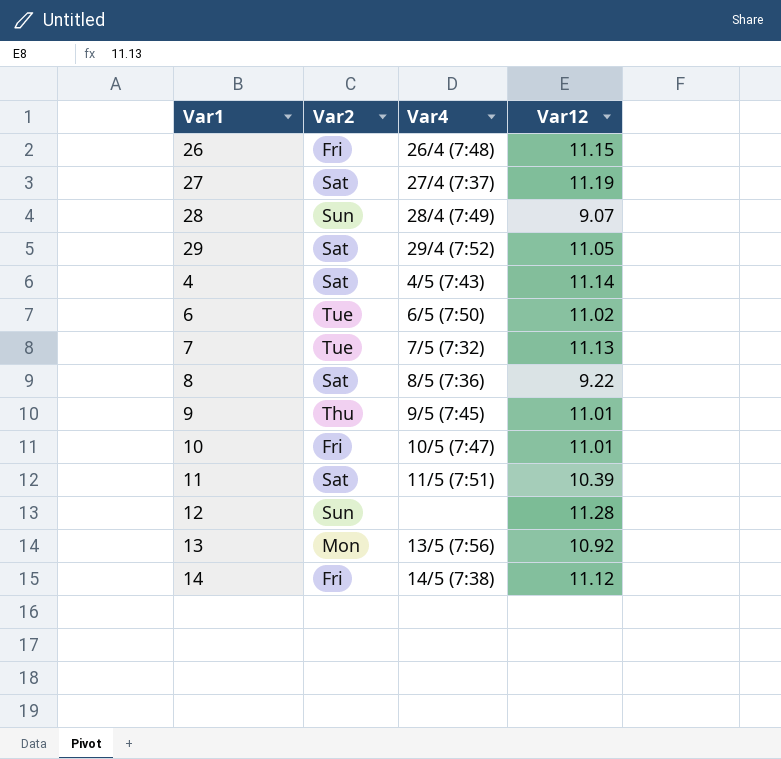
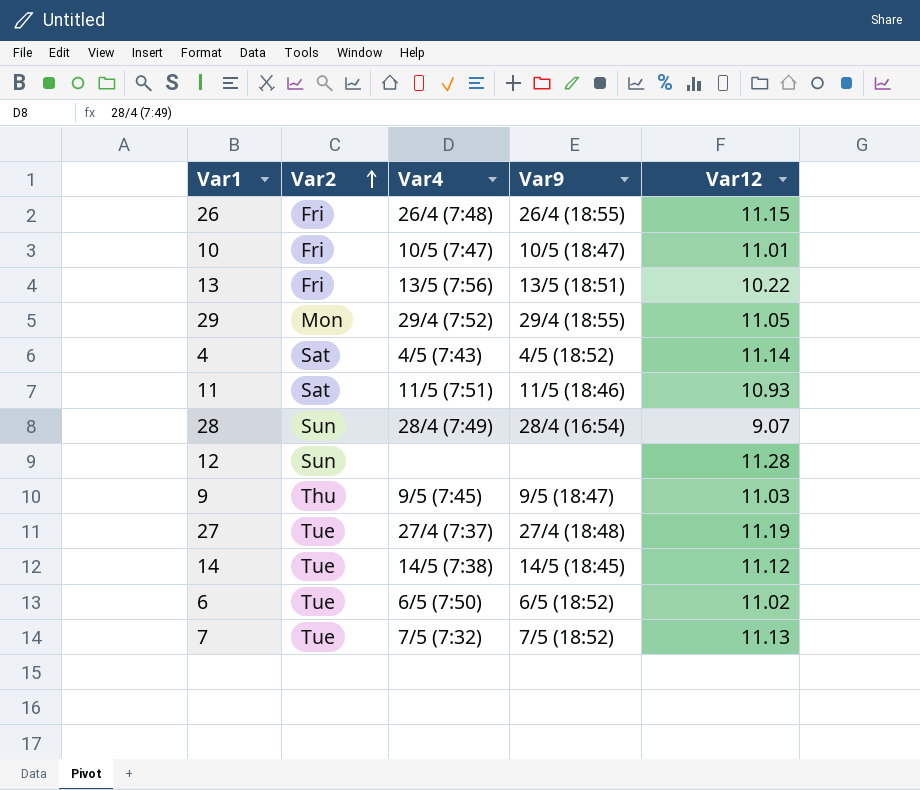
row order: none -> Var2 ascending
column Var9 | position: none -> 4
row 8: Sat | 8/5 (7:36) | 9.22 -> none
13 | Var2: Mon -> Fri
13 | Var12: 10.92 -> 10.22
29 | Var2: Sat -> Mon
11 | Var12: 10.39 -> 10.93
9 | Var12: 11.01 -> 11.03
27 | Var2: Sat -> Tue
14 | Var2: Fri -> Tue

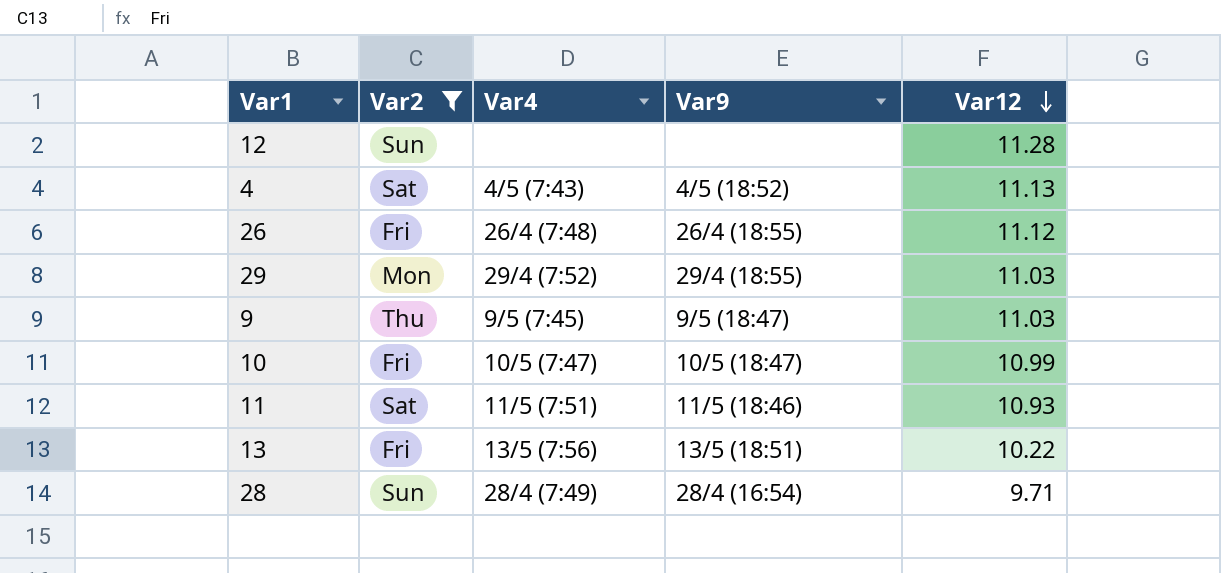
filter: none -> Var2 != Tue
row order: Var2 ascending -> Var12 descending
4 | Var12: 11.14 -> 11.13
26 | Var12: 11.15 -> 11.12
29 | Var12: 11.05 -> 11.03
10 | Var12: 11.01 -> 10.99
28 | Var12: 9.07 -> 9.71

